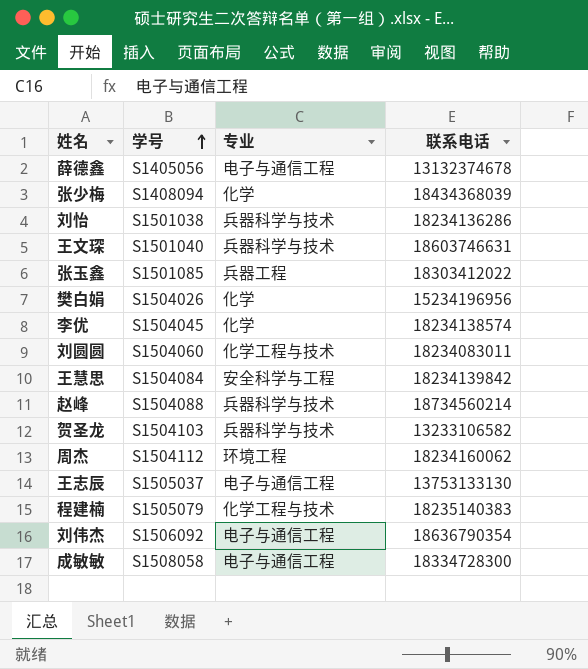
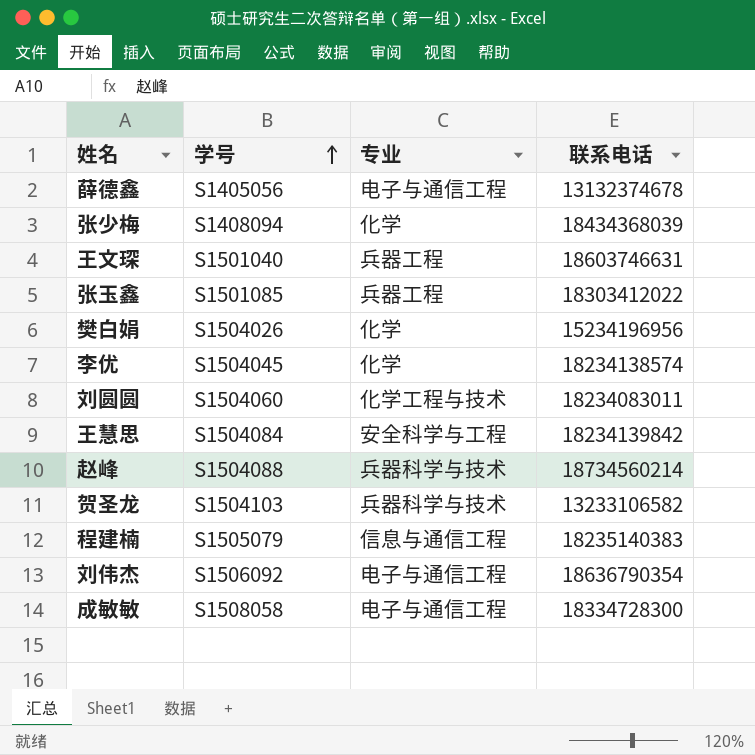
row 刘怡: S1501038 | 兵器科学与技术 | 18234136286 -> none
row 周杰: S1504112 | 环境工程 | 18234160062 -> none
row 王志辰: S1505037 | 电子与通信工程 | 13753133130 -> none
王文琛 | 专业: 兵器科学与技术 -> 兵器工程
程建楠 | 专业: 化学工程与技术 -> 信息与通信工程

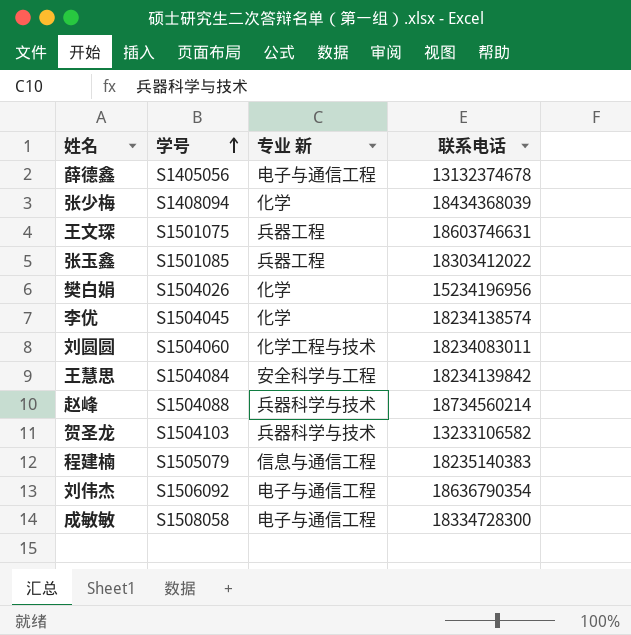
column name: 专业 -> 专业 新
王文琛 | 学号: S1501040 -> S1501075

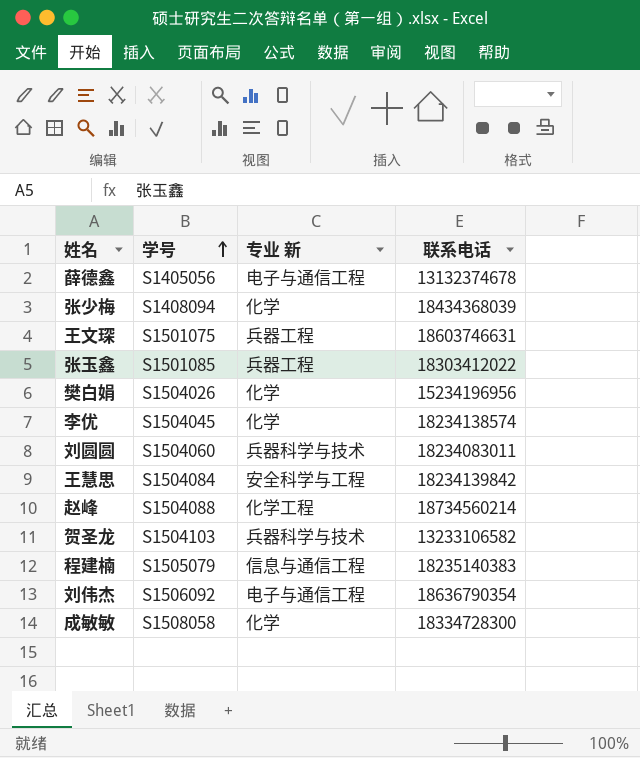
刘圆圆 | 专业 新: 化学工程与技术 -> 兵器科学与技术
赵峰 | 专业 新: 兵器科学与技术 -> 化学工程
成敏敏 | 专业 新: 电子与通信工程 -> 化学

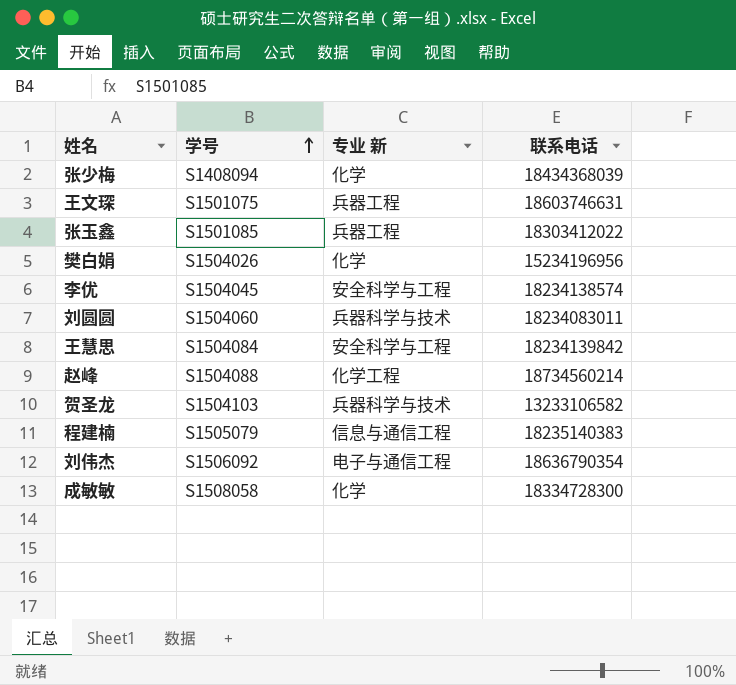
row 薛德鑫: S1405056 | 电子与通信工程 | 13132374678 -> none
李优 | 专业 新: 化学 -> 安全科学与工程

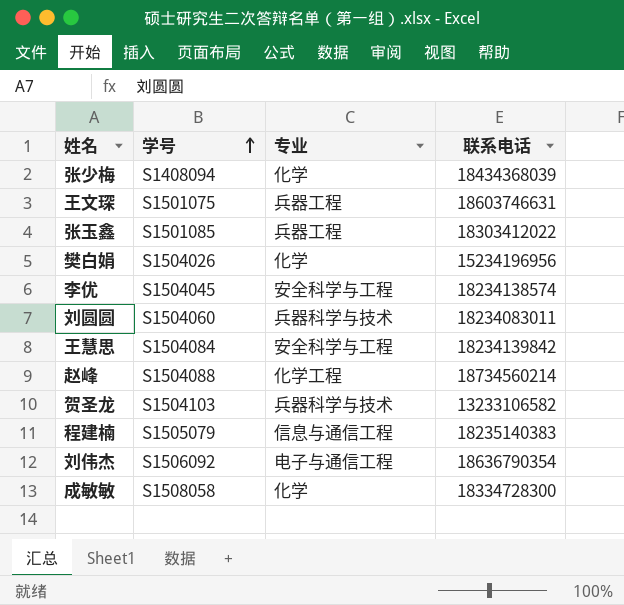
column name: 专业 新 -> 专业

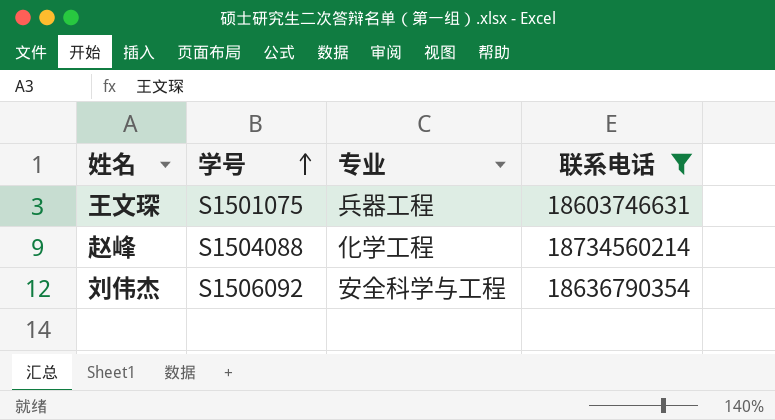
filter: none -> 联系电话 >= 18603746631
刘伟杰 | 专业: 电子与通信工程 -> 安全科学与工程

